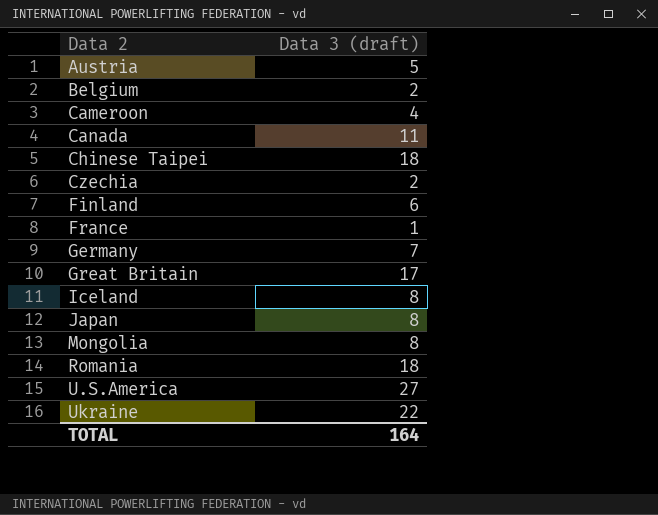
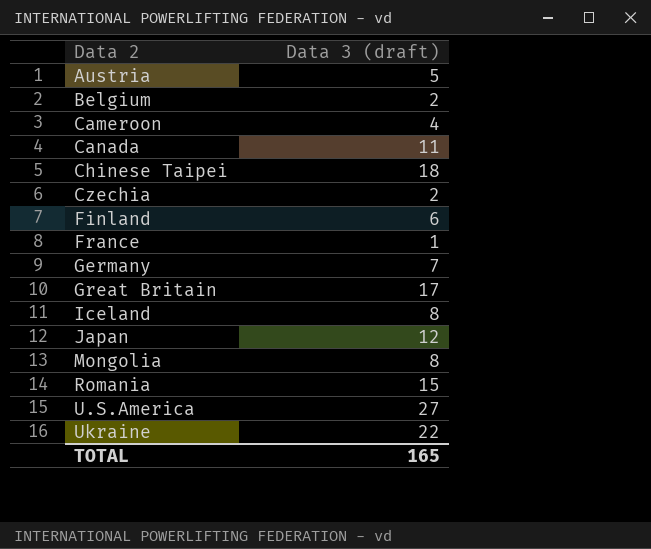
Japan | Data 3 (draft): 8 -> 12
Romania | Data 3 (draft): 18 -> 15
TOTAL | Data 3 (draft): 164 -> 165

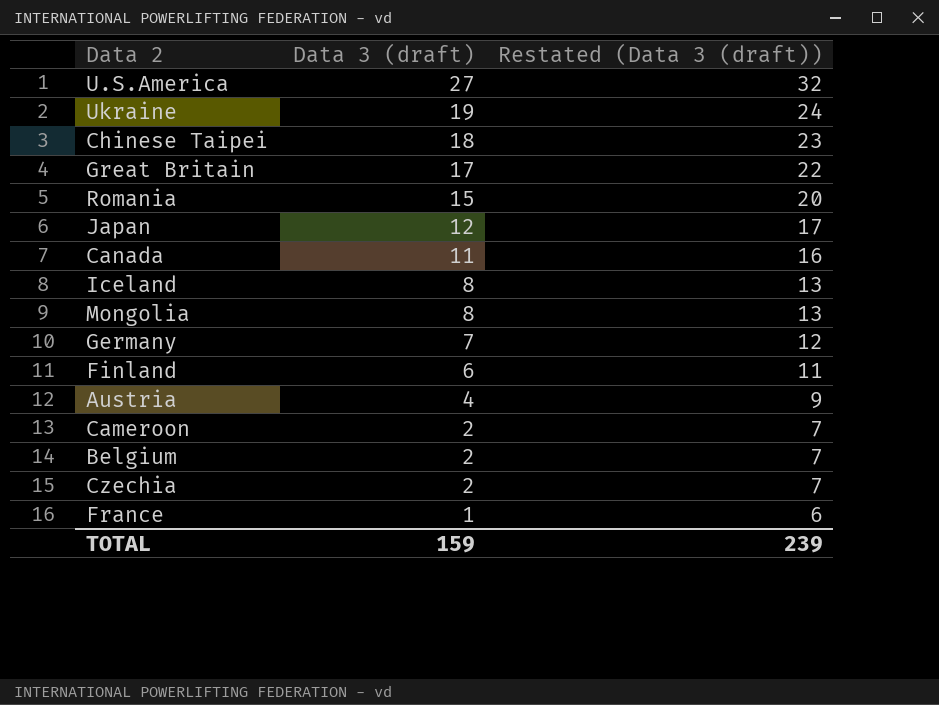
row order: Data 2 ascending -> Data 3 (draft) descending
column Restated (Data 3 (draft)) | formula: none -> [Data 3 (draft)] + 5
Ukraine | Data 3 (draft): 22 -> 19
Austria | Data 3 (draft): 5 -> 4
Cameroon | Data 3 (draft): 4 -> 2
TOTAL | Data 3 (draft): 165 -> 159

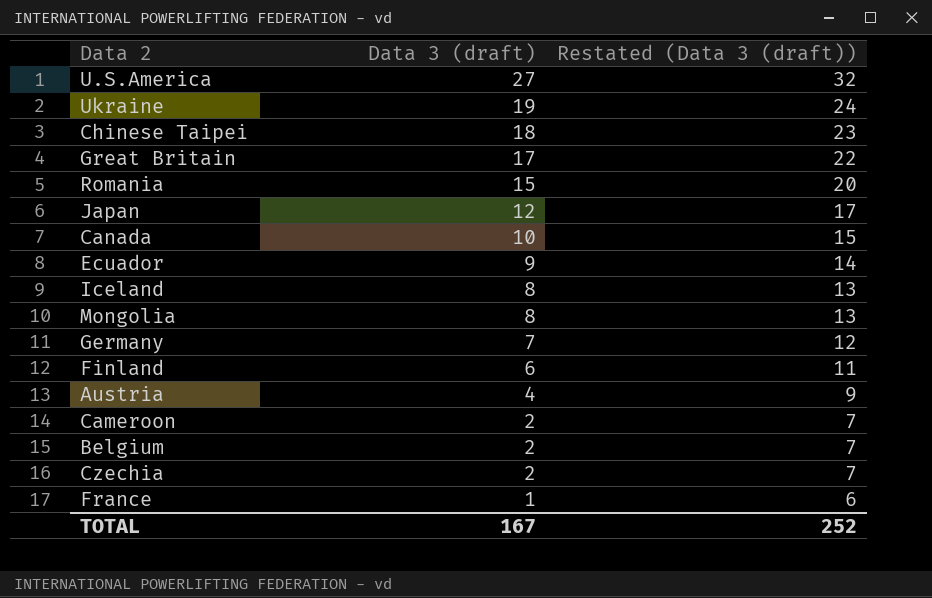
Canada | Data 3 (draft): 11 -> 10
Canada | Restated (Data 3 (draft)): 16 -> 15
row Ecuador: none -> 9 | 14
TOTAL | Data 3 (draft): 159 -> 167
TOTAL | Restated (Data 3 (draft)): 239 -> 252

